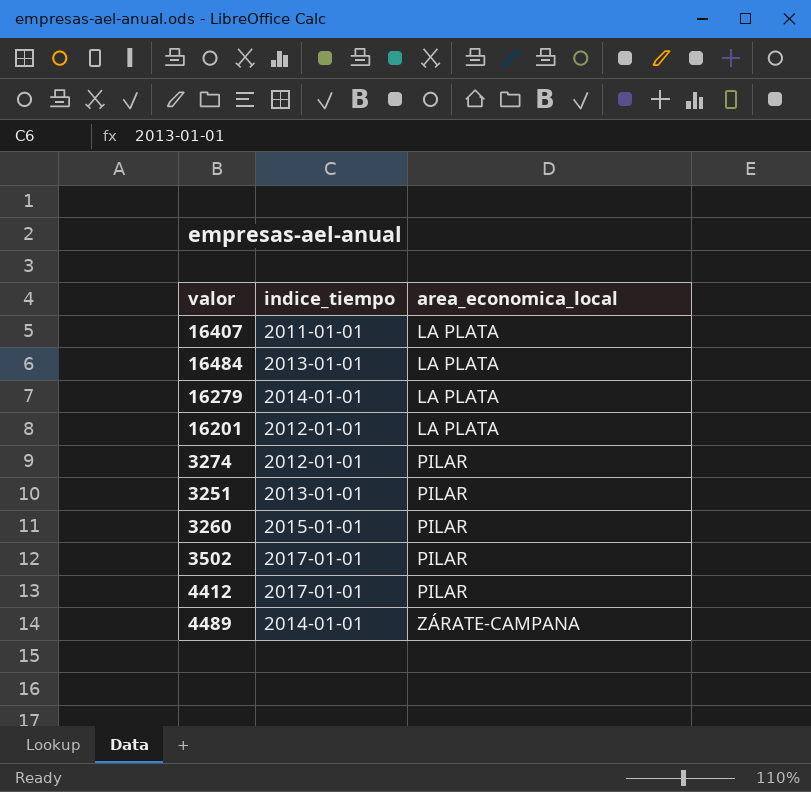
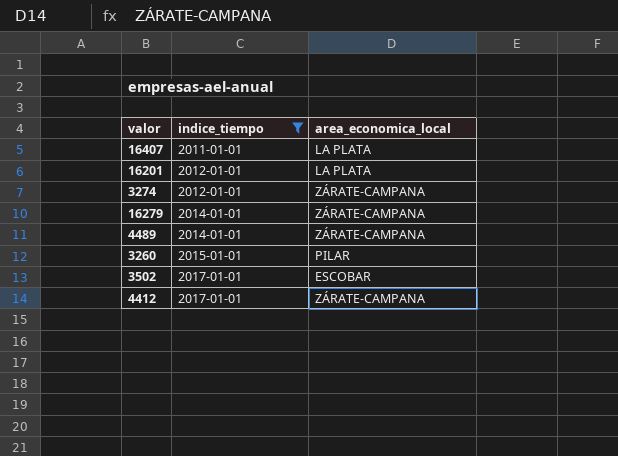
filter: none -> indice_tiempo != 2013-01-01
row order: area_economica_local ascending -> indice_tiempo ascending
3274 | area_economica_local: PILAR -> ZÁRATE-CAMPANA
16279 | area_economica_local: LA PLATA -> ZÁRATE-CAMPANA
3502 | area_economica_local: PILAR -> ESCOBAR
4412 | area_economica_local: PILAR -> ZÁRATE-CAMPANA

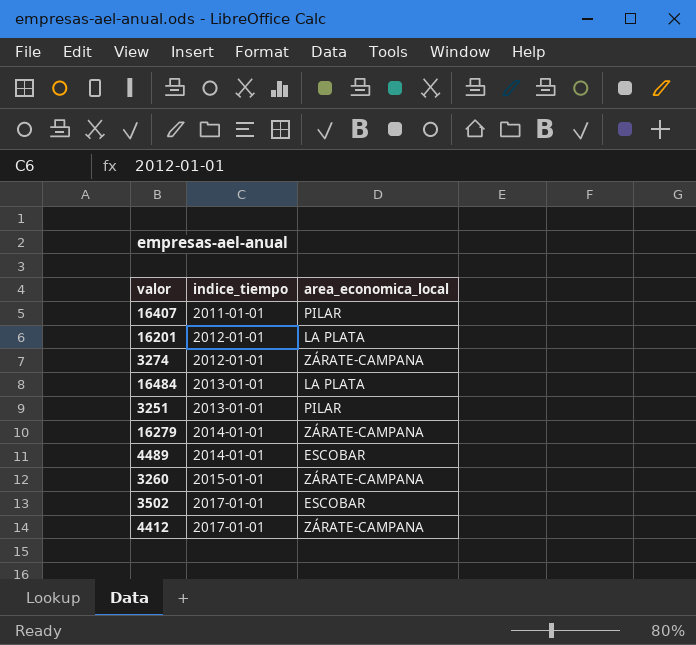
filter: indice_tiempo != 2013-01-01 -> none
16407 | area_economica_local: LA PLATA -> PILAR
4489 | area_economica_local: ZÁRATE-CAMPANA -> ESCOBAR
3260 | area_economica_local: PILAR -> ZÁRATE-CAMPANA

